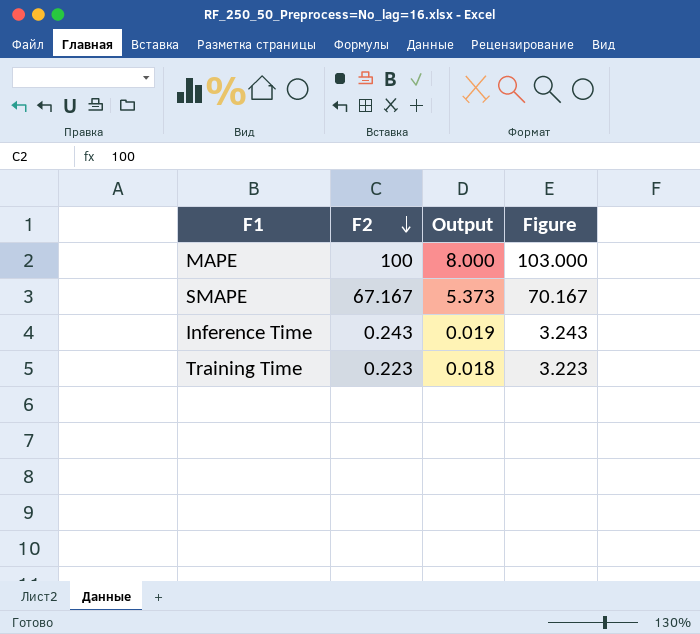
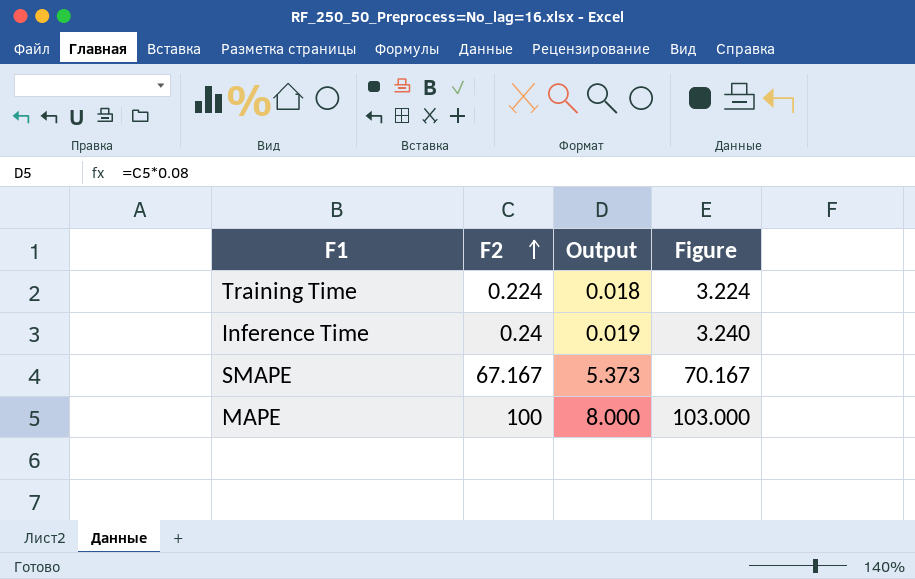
row order: F2 descending -> F2 ascending
Training Time | F2: 0.223 -> 0.224
Training Time | Figure: 3.223 -> 3.224
Inference Time | F2: 0.243 -> 0.24
Inference Time | Figure: 3.243 -> 3.240

